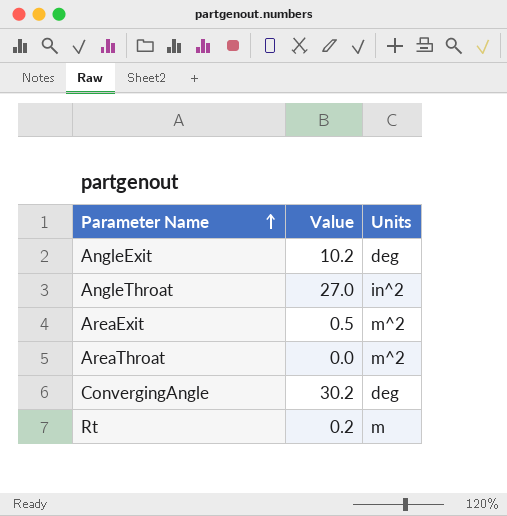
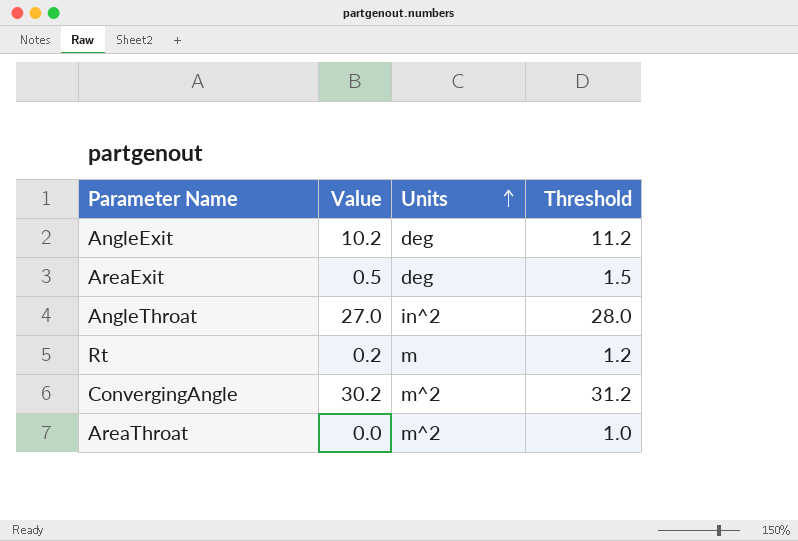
row order: Parameter Name ascending -> Units ascending
column Threshold | formula: none -> [Value] + 1
AreaExit | Units: m^2 -> deg
ConvergingAngle | Units: deg -> m^2

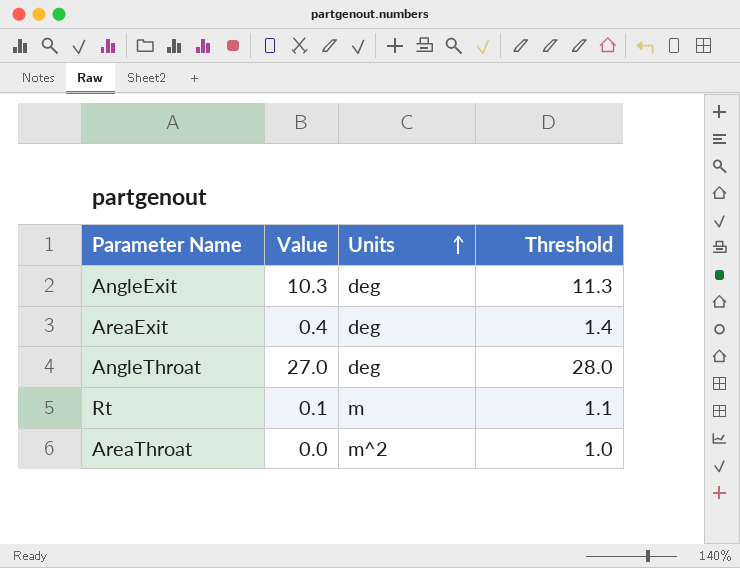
row ConvergingAngle: 30.2 | m^2 | 31.2 -> none
AngleExit | Value: 10.2 -> 10.3
AngleExit | Threshold: 11.2 -> 11.3
AreaExit | Value: 0.5 -> 0.4
AreaExit | Threshold: 1.5 -> 1.4
AngleThroat | Units: in^2 -> deg
Rt | Value: 0.2 -> 0.1
Rt | Threshold: 1.2 -> 1.1

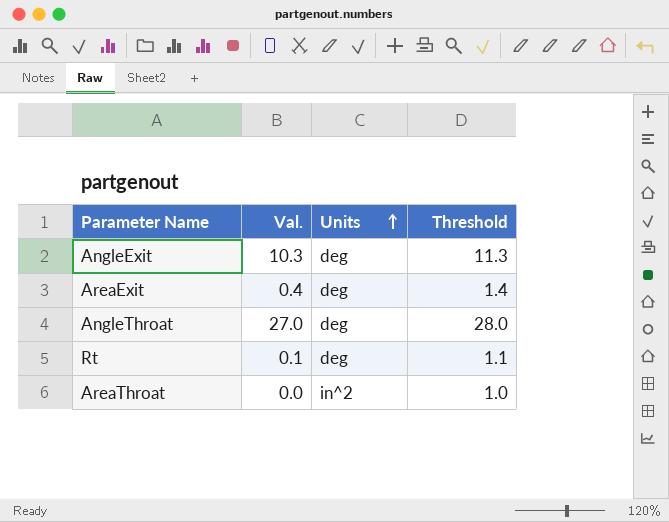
column name: Value -> Val.
Rt | Units: m -> deg
AreaThroat | Units: m^2 -> in^2

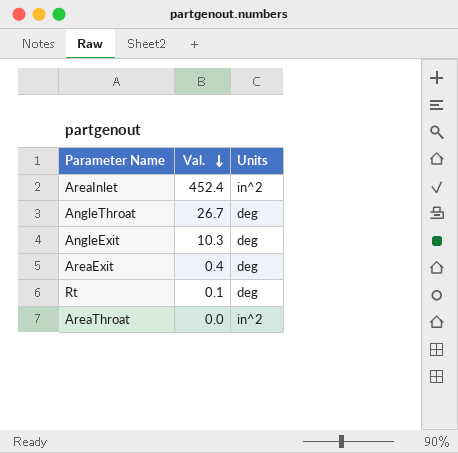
row order: Units ascending -> Val. descending
column Threshold | formula: [Val.] + 1 -> none
row AreaInlet: none -> 452.4 | in^2
AngleThroat | Val.: 27.0 -> 26.7

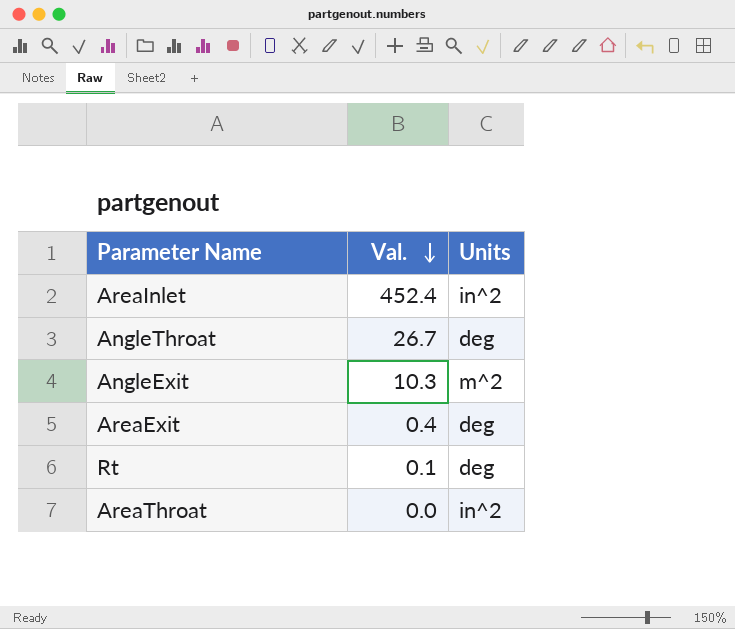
AngleExit | Units: deg -> m^2

